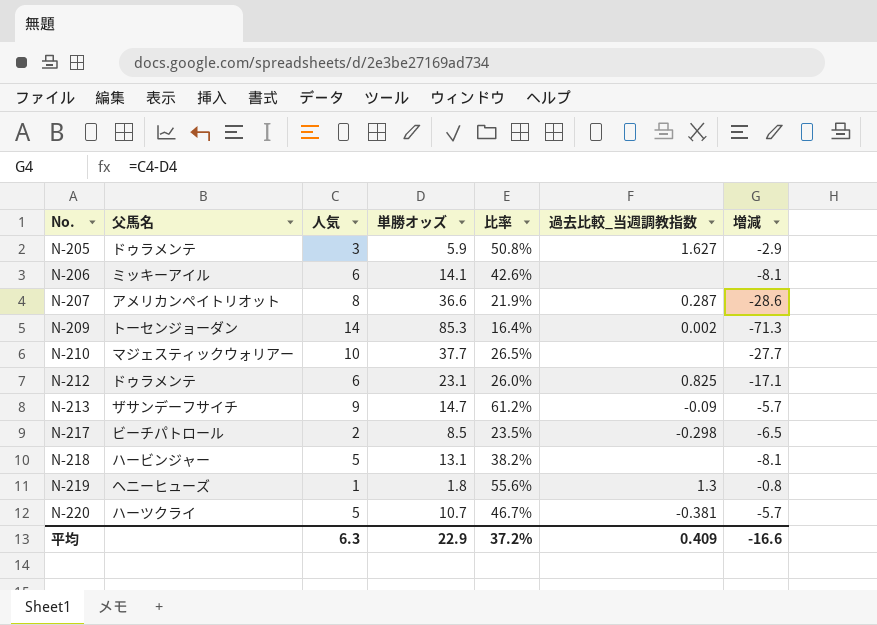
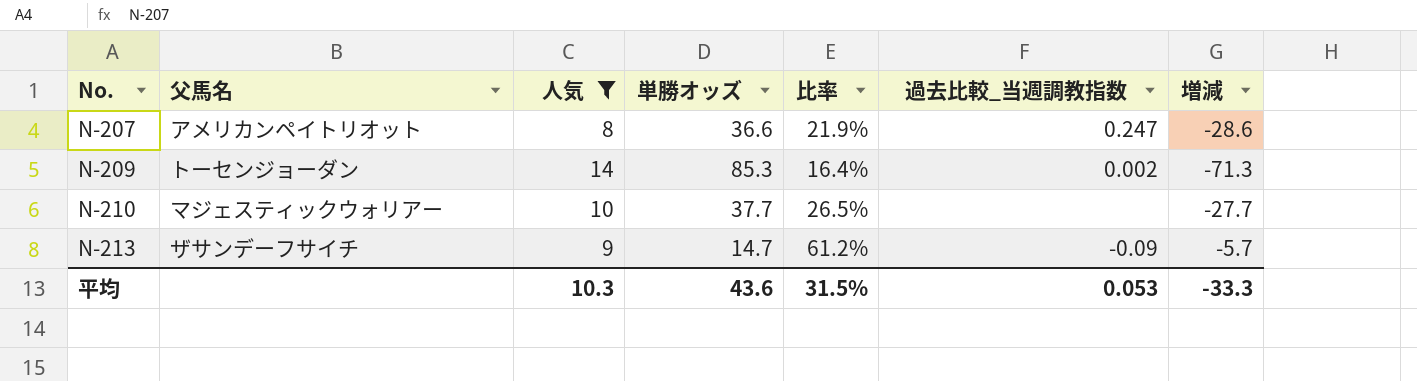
filter: none -> 人気 >= 8
N-207 | 過去比較_当週調教指数: 0.287 -> 0.247
平均 | 人気: 6.3 -> 10.3
平均 | 単勝オッズ: 22.9 -> 43.6
平均 | 比率: 37.2% -> 31.5%
平均 | 過去比較_当週調教指数: 0.409 -> 0.053
平均 | 増減: -16.6 -> -33.3

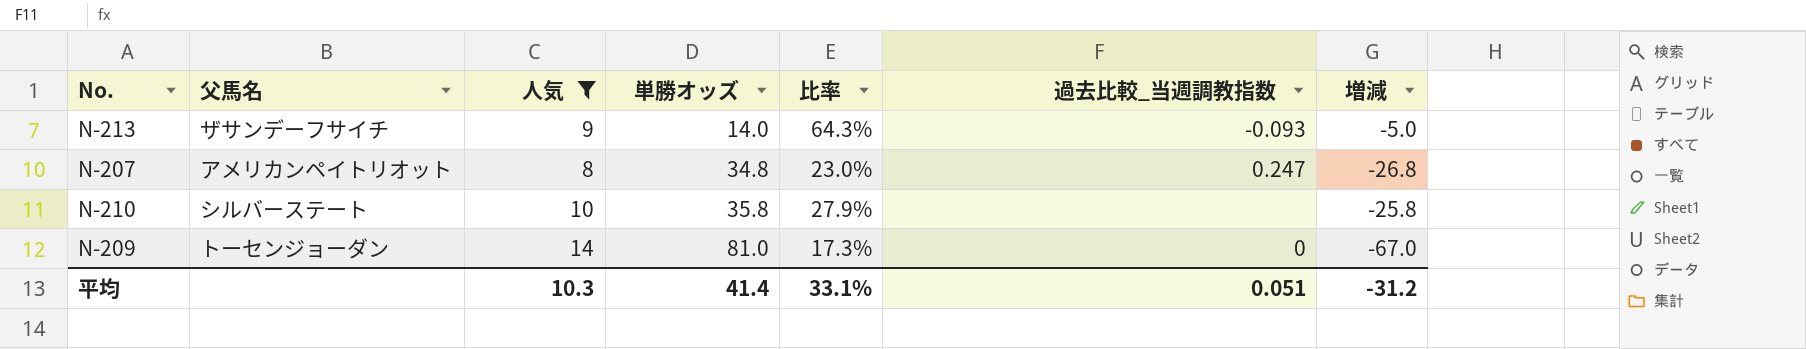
row order: No. ascending -> 単勝オッズ ascending
N-213 | 単勝オッズ: 14.7 -> 14.0
N-213 | 比率: 61.2% -> 64.3%
N-213 | 過去比較_当週調教指数: -0.09 -> -0.093
N-213 | 増減: -5.7 -> -5.0
N-207 | 単勝オッズ: 36.6 -> 34.8
N-207 | 比率: 21.9% -> 23.0%
N-207 | 増減: -28.6 -> -26.8
N-210 | 父馬名: マジェスティックウォリアー -> シルバーステート
N-210 | 単勝オッズ: 37.7 -> 35.8
N-210 | 比率: 26.5% -> 27.9%
N-210 | 増減: -27.7 -> -25.8
N-209 | 単勝オッズ: 85.3 -> 81.0
N-209 | 比率: 16.4% -> 17.3%
N-209 | 過去比較_当週調教指数: 0.002 -> 0
N-209 | 増減: -71.3 -> -67.0
平均 | 単勝オッズ: 43.6 -> 41.4
平均 | 比率: 31.5% -> 33.1%
平均 | 過去比較_当週調教指数: 0.053 -> 0.051
平均 | 増減: -33.3 -> -31.2

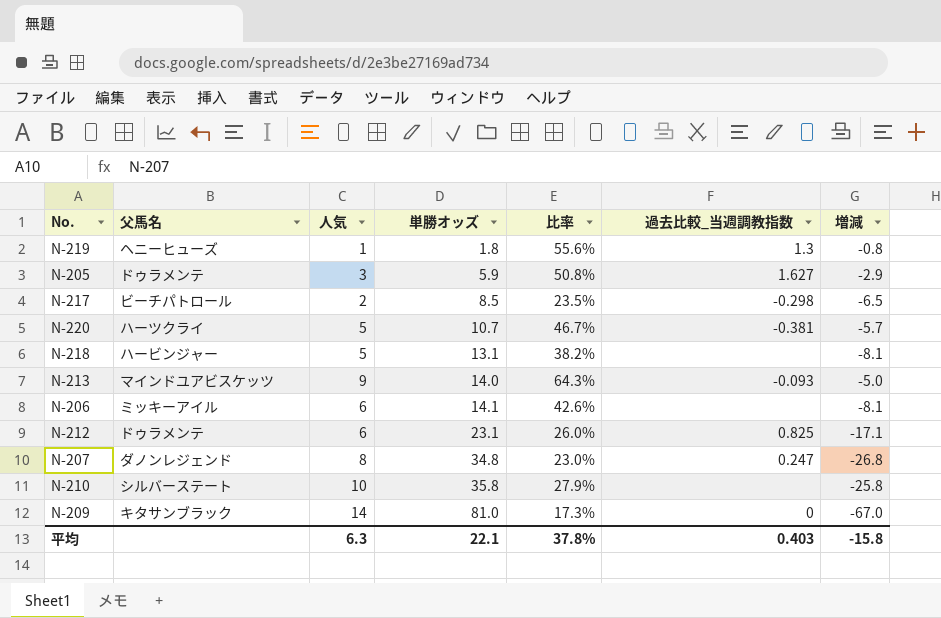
filter: 人気 >= 8 -> none
N-213 | 父馬名: ザサンデーフサイチ -> マインドユアビスケッツ
N-207 | 父馬名: アメリカンペイトリオット -> ダノンレジェンド
N-209 | 父馬名: トーセンジョーダン -> キタサンブラック
平均 | 人気: 10.3 -> 6.3
平均 | 単勝オッズ: 41.4 -> 22.1
平均 | 比率: 33.1% -> 37.8%
平均 | 過去比較_当週調教指数: 0.051 -> 0.403
平均 | 増減: -31.2 -> -15.8

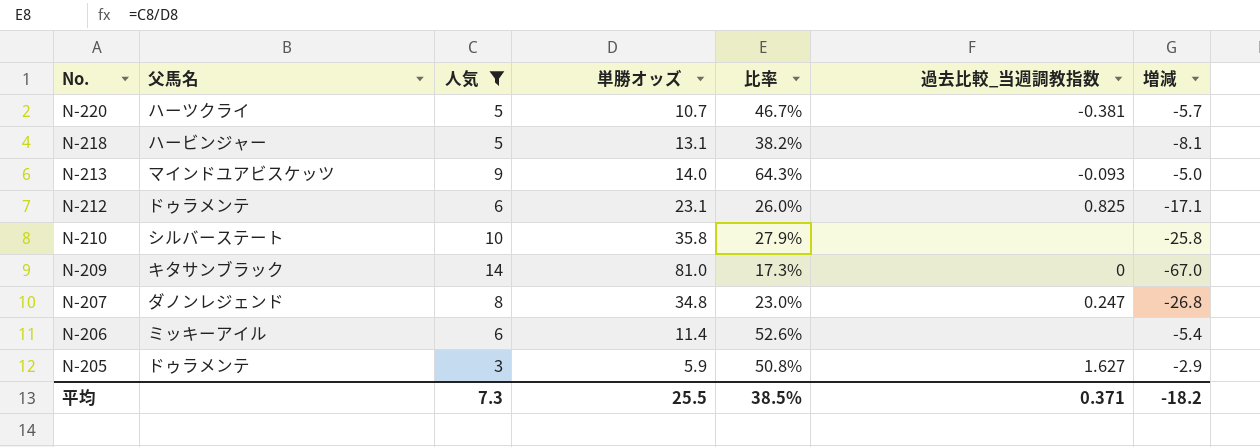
filter: none -> 人気 >= 3
row order: 単勝オッズ ascending -> No. descending
N-206 | 単勝オッズ: 14.1 -> 11.4
N-206 | 比率: 42.6% -> 52.6%
N-206 | 増減: -8.1 -> -5.4
平均 | 人気: 6.3 -> 7.3
平均 | 単勝オッズ: 22.1 -> 25.5
平均 | 比率: 37.8% -> 38.5%
平均 | 過去比較_当週調教指数: 0.403 -> 0.371
平均 | 増減: -15.8 -> -18.2

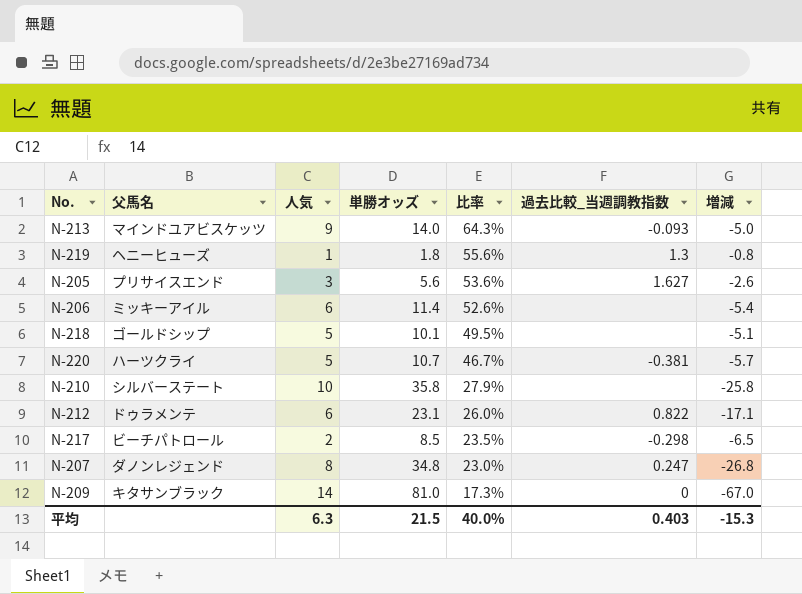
filter: 人気 >= 3 -> none
row order: No. descending -> 比率 descending
N-205 | 父馬名: ドゥラメンテ -> プリサイスエンド
N-205 | 単勝オッズ: 5.9 -> 5.6
N-205 | 比率: 50.8% -> 53.6%
N-205 | 増減: -2.9 -> -2.6
N-218 | 父馬名: ハービンジャー -> ゴールドシップ
N-218 | 単勝オッズ: 13.1 -> 10.1
N-218 | 比率: 38.2% -> 49.5%
N-218 | 増減: -8.1 -> -5.1
N-212 | 過去比較_当週調教指数: 0.825 -> 0.822
平均 | 人気: 7.3 -> 6.3
平均 | 単勝オッズ: 25.5 -> 21.5
平均 | 比率: 38.5% -> 40.0%
平均 | 過去比較_当週調教指数: 0.371 -> 0.403
平均 | 増減: -18.2 -> -15.3

